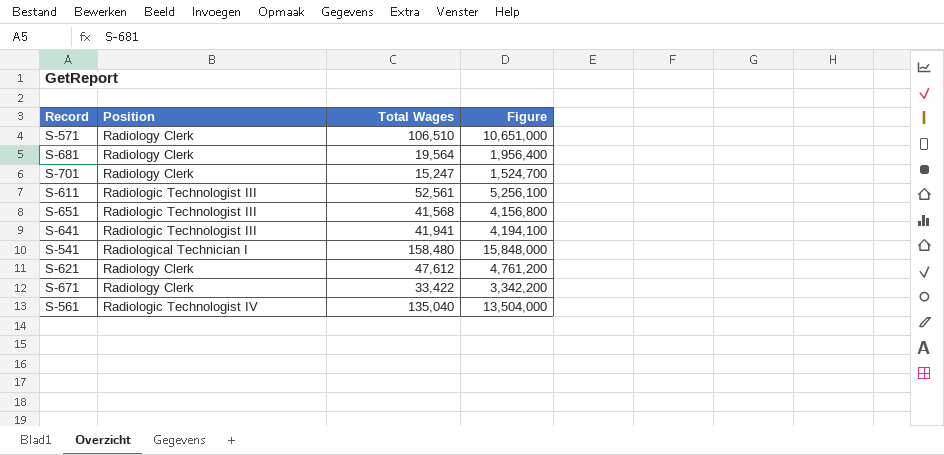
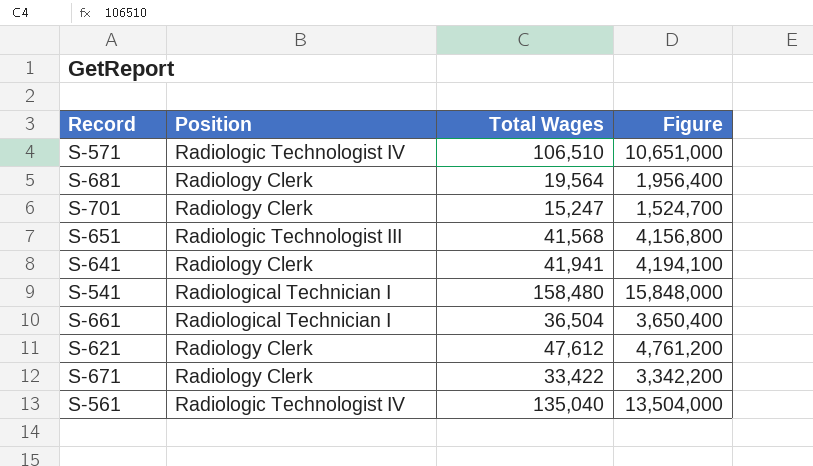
row S-611: Radiologic Technologist III | 52,561 | 5,256,100 -> none
S-571 | Position: Radiology Clerk -> Radiologic Technologist IV
S-641 | Position: Radiologic Technologist III -> Radiology Clerk
row S-661: none -> Radiological Technician I | 36,504 | 3,650,400

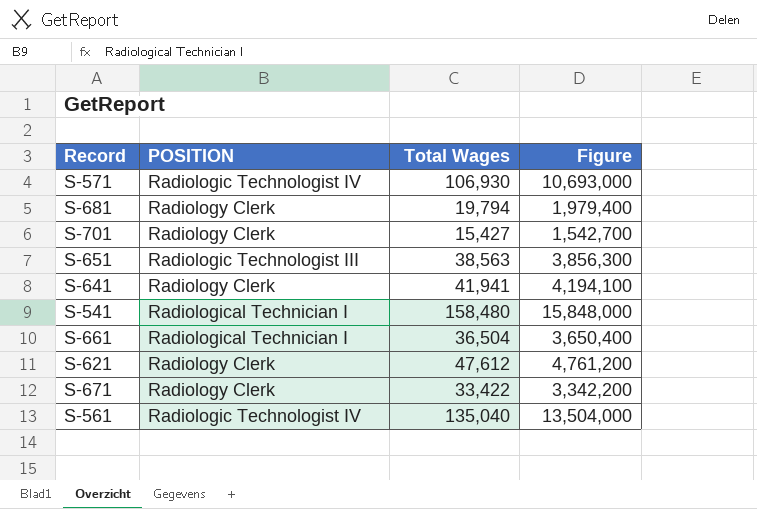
column name: Position -> POSITION
S-571 | Total Wages: 106,510 -> 106,930
S-571 | Figure: 10,651,000 -> 10,693,000
S-681 | Total Wages: 19,564 -> 19,794
S-681 | Figure: 1,956,400 -> 1,979,400
S-701 | Total Wages: 15,247 -> 15,427
S-701 | Figure: 1,524,700 -> 1,542,700
S-651 | Total Wages: 41,568 -> 38,563
S-651 | Figure: 4,156,800 -> 3,856,300

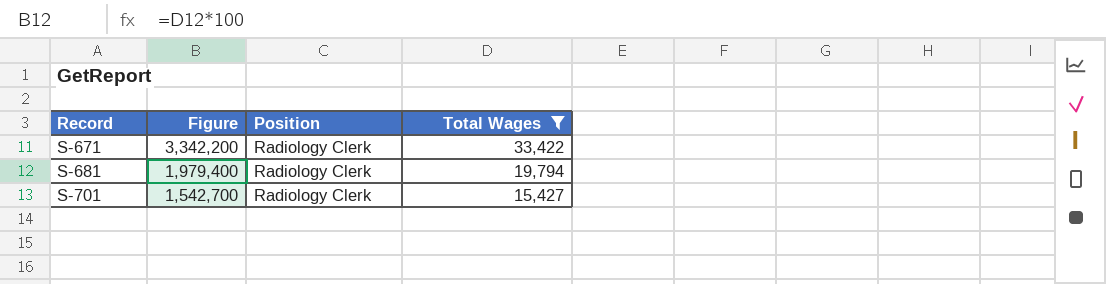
filter: none -> Total Wages <= 33,422
row order: none -> Record ascending
column Figure | position: 4 -> 2
column name: POSITION -> Position

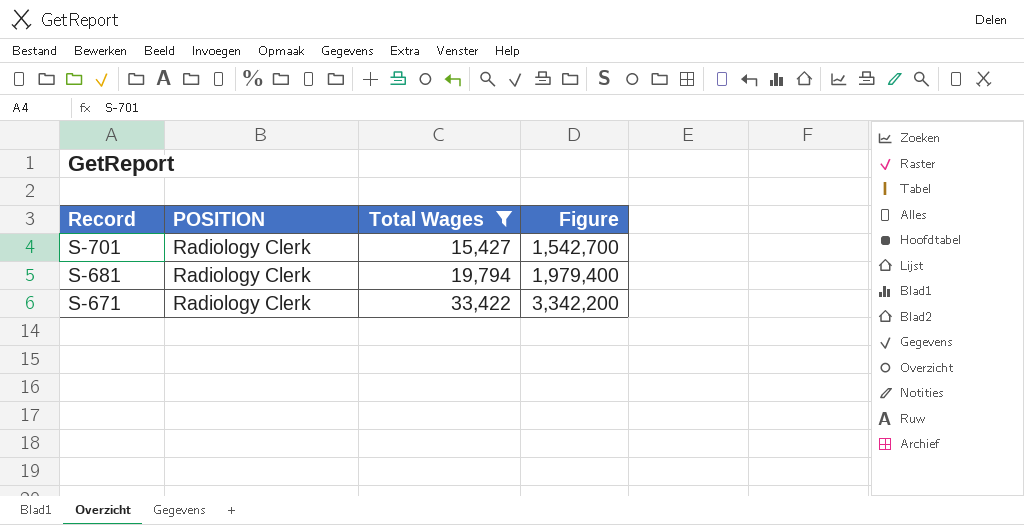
row order: Record ascending -> Record descending
column name: Position -> POSITION
column Figure | position: 2 -> 4

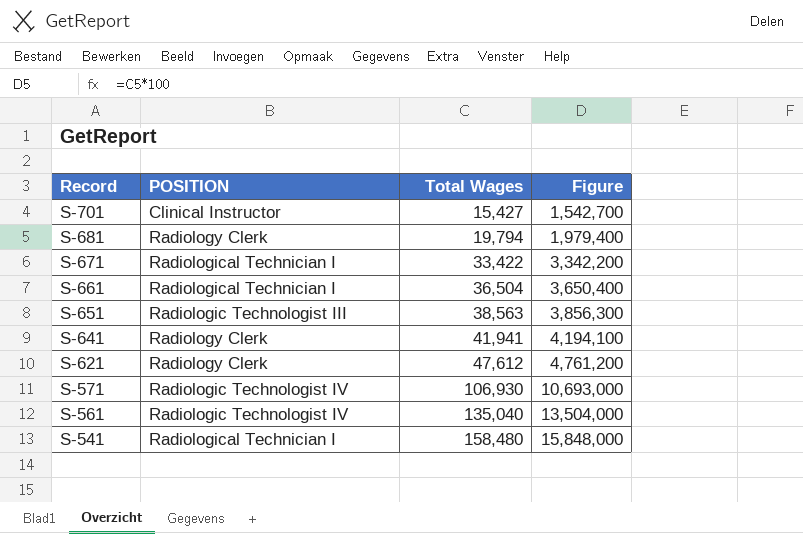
filter: Total Wages <= 33,422 -> none
S-701 | POSITION: Radiology Clerk -> Clinical Instructor
S-671 | POSITION: Radiology Clerk -> Radiological Technician I

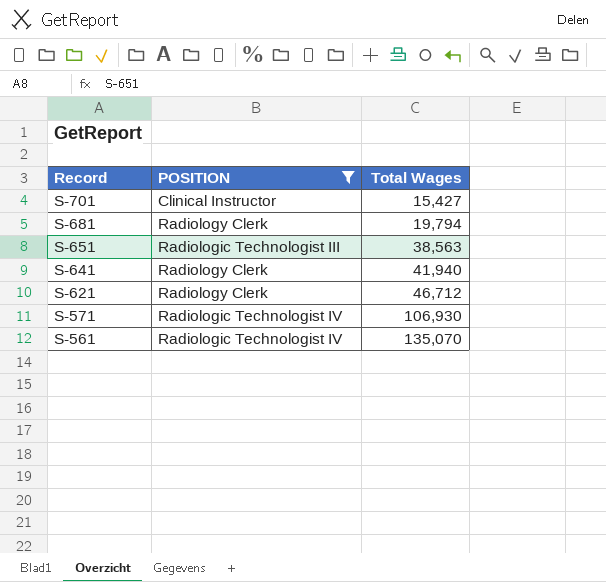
filter: none -> POSITION != Radiological Technician I
column Figure | formula: [Total Wages] * 100 -> none
S-641 | Total Wages: 41,941 -> 41,940
S-621 | Total Wages: 47,612 -> 46,712
S-561 | Total Wages: 135,040 -> 135,070

